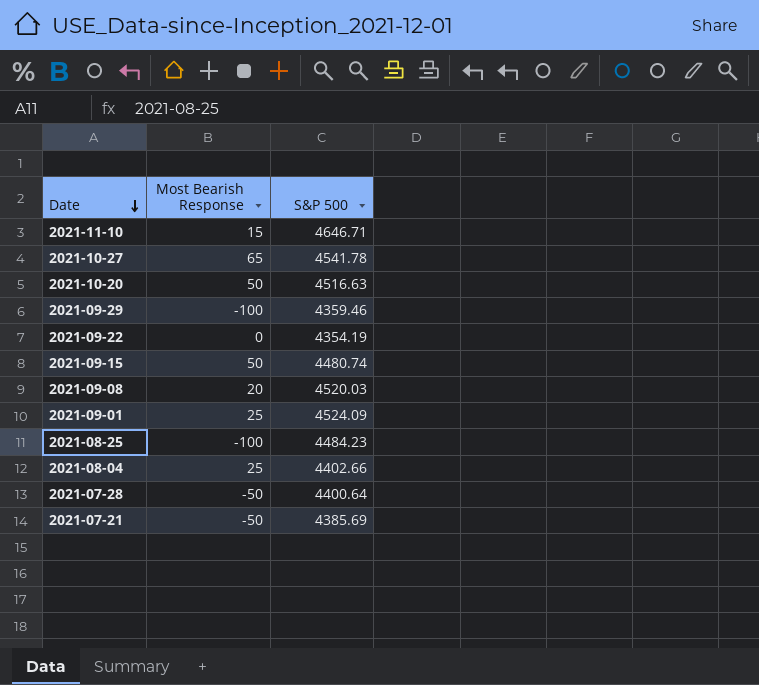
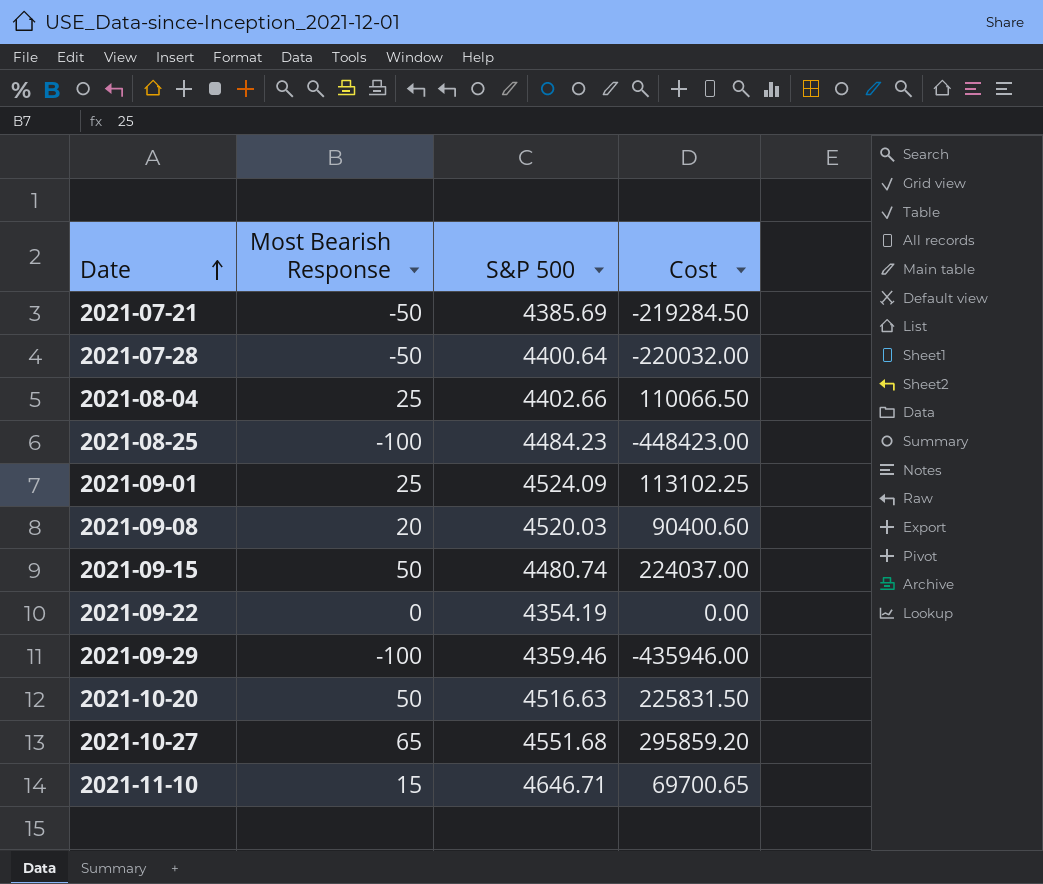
row order: Date descending -> Date ascending
column Cost | formula: none -> [Most Bearish Response] * [S&P 500]
2021-10-27 | S&P 500: 4541.78 -> 4551.68

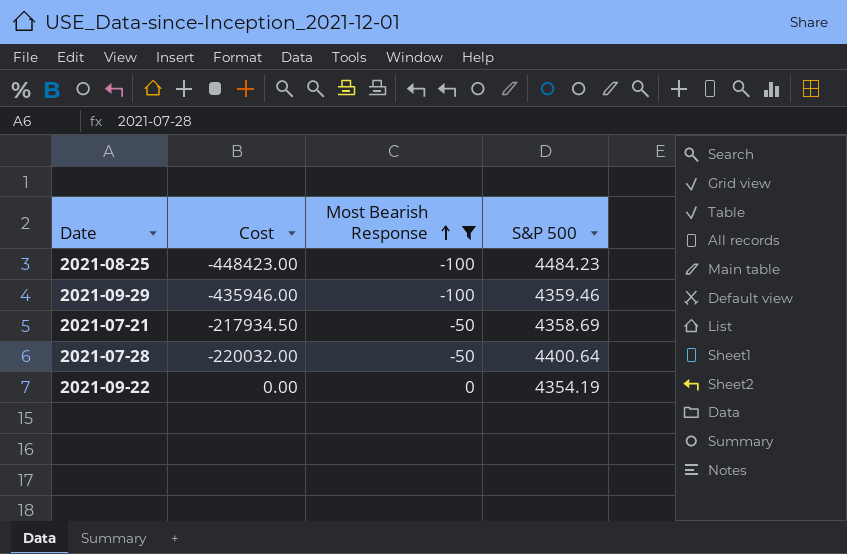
filter: none -> Most Bearish Response <= 0
row order: Date ascending -> Most Bearish Response ascending
column Cost | position: 4 -> 2
2021-07-21 | Cost: -219284.50 -> -217934.50
2021-07-21 | S&P 500: 4385.69 -> 4358.69

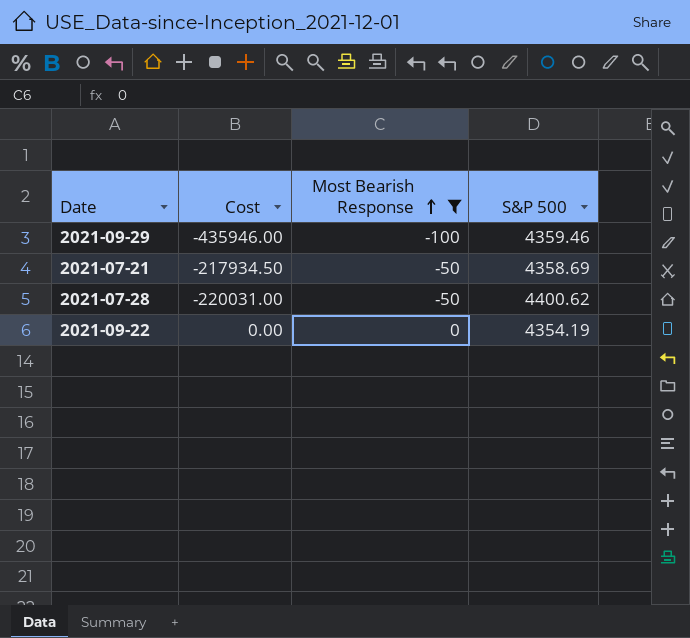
row 2021-08-25: -448423.00 | -100 | 4484.23 -> none
2021-07-28 | Cost: -220032.00 -> -220031.00
2021-07-28 | S&P 500: 4400.64 -> 4400.62

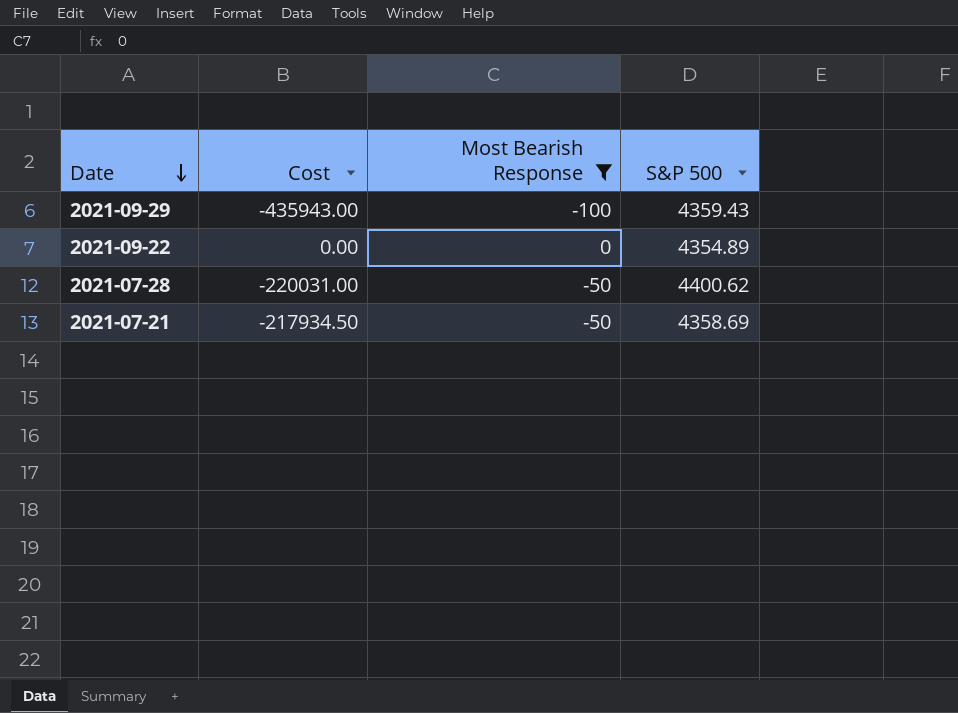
row order: Most Bearish Response ascending -> Date descending
2021-09-29 | Cost: -435946.00 -> -435943.00
2021-09-29 | S&P 500: 4359.46 -> 4359.43
2021-09-22 | S&P 500: 4354.19 -> 4354.89

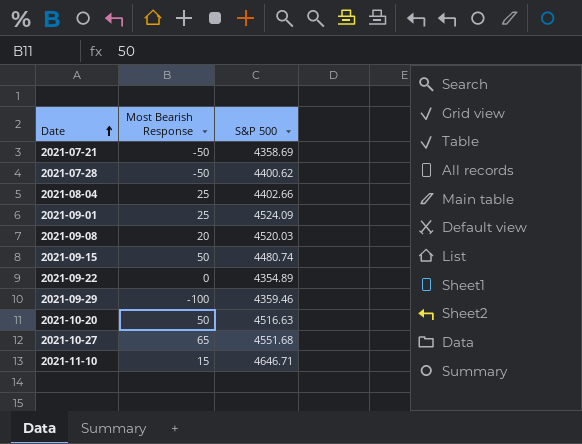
filter: Most Bearish Response <= 0 -> none
row order: Date descending -> Date ascending
column Cost | formula: [Most Bearish Response] * [S&P 500] -> none
2021-09-29 | S&P 500: 4359.43 -> 4359.46

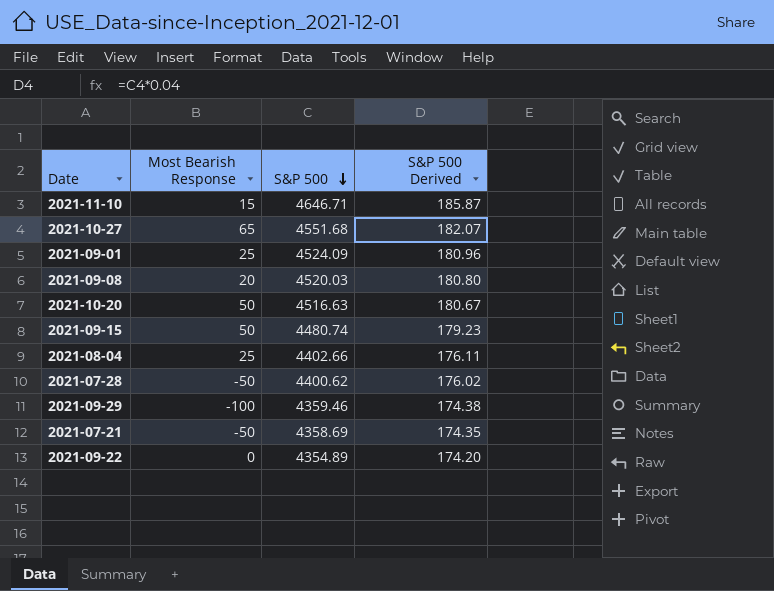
row order: Date ascending -> S&P 500 descending
column S&P 500 Derived | formula: none -> [S&P 500] * 0.04

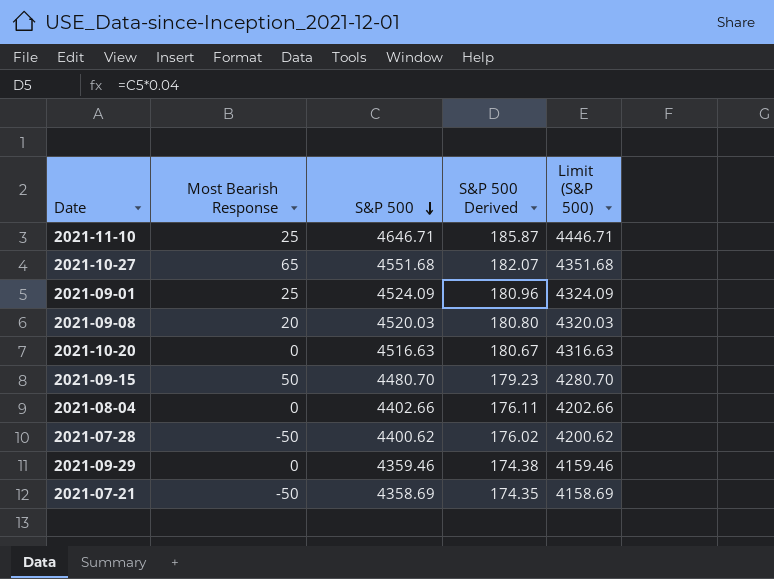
column Limit (S&P 500) | formula: none -> [S&P 500] - 200
row 2021-09-22: 0 | 4354.89 | 174.20 -> none
2021-11-10 | Most Bearish Response: 15 -> 25
2021-10-20 | Most Bearish Response: 50 -> 0
2021-09-15 | S&P 500: 4480.74 -> 4480.70
2021-08-04 | Most Bearish Response: 25 -> 0
2021-09-29 | Most Bearish Response: -100 -> 0

